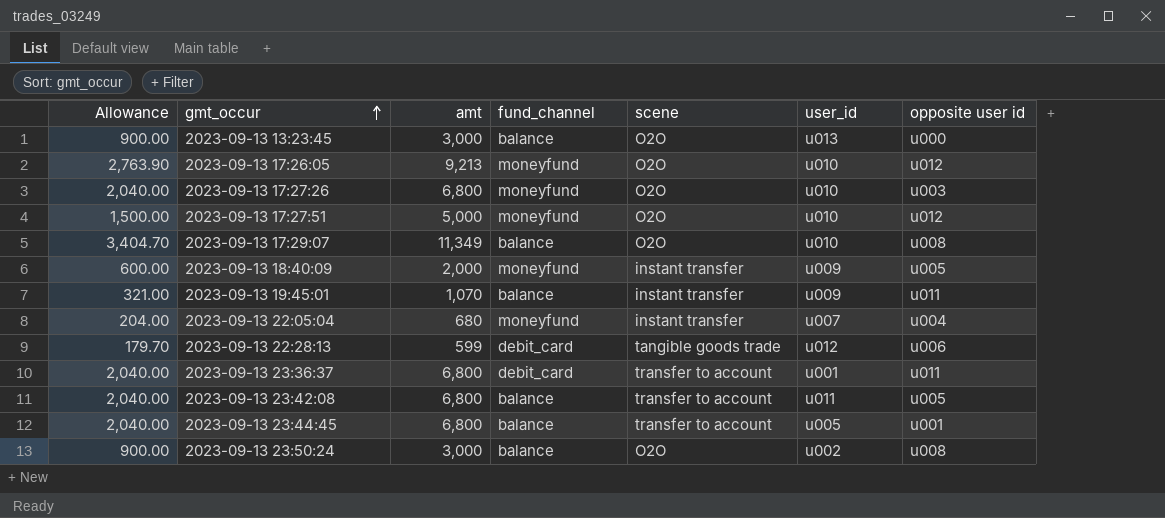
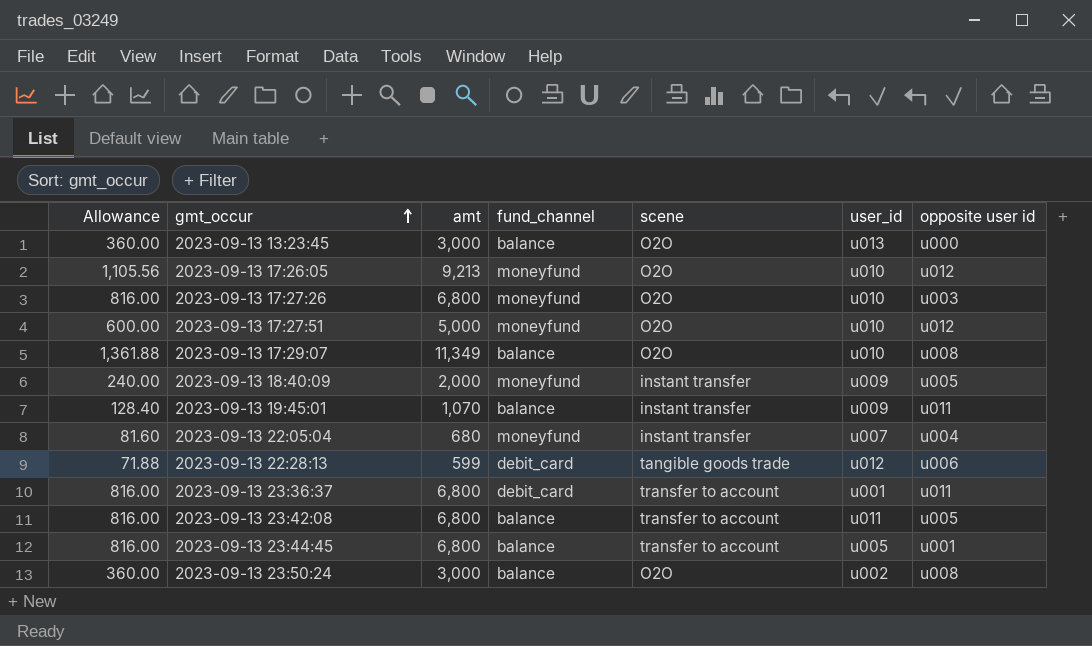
column Allowance | formula: [amt] * 0.3 -> [amt] * 0.12

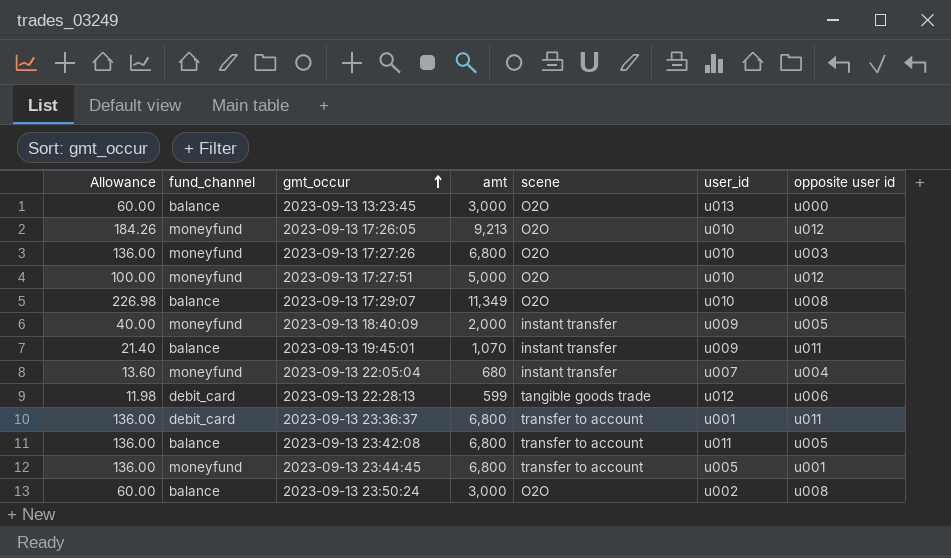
column Allowance | formula: [amt] * 0.12 -> [amt] * 0.02
column fund_channel | position: 4 -> 2
2023-09-13 23:44:45 | fund_channel: balance -> moneyfund

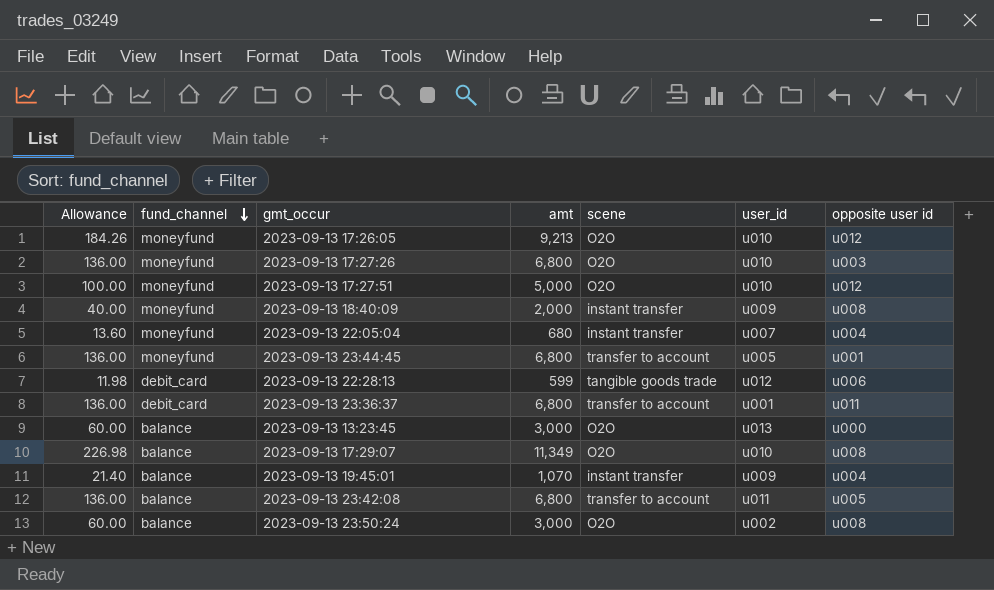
row order: gmt_occur ascending -> fund_channel descending
2023-09-13 18:40:09 | opposite user id: u005 -> u008
2023-09-13 19:45:01 | opposite user id: u011 -> u004

